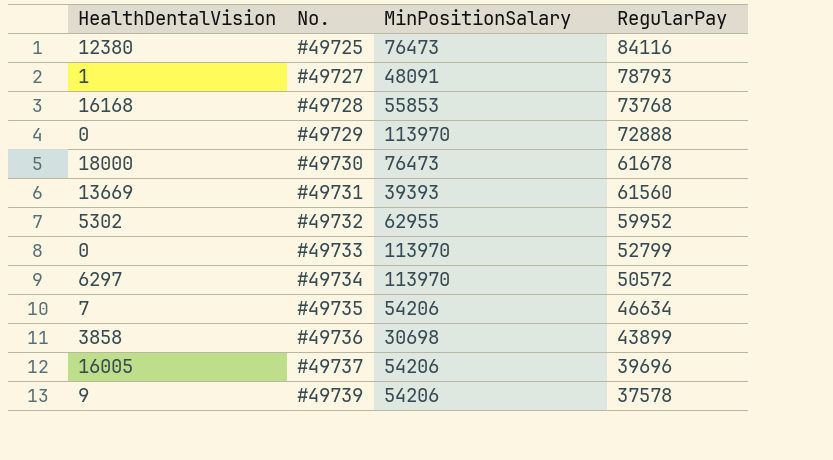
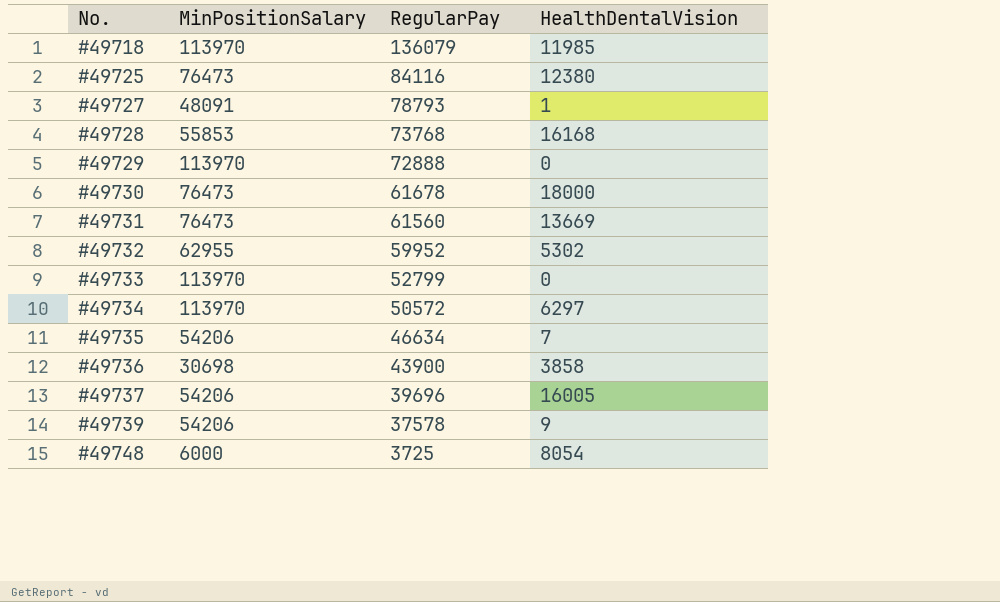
column HealthDentalVision | position: 1 -> 4
row #49718: none -> 113970 | 136079 | 11985
#49731 | MinPositionSalary: 39393 -> 76473
#49736 | RegularPay: 43899 -> 43900
row #49748: none -> 6000 | 3725 | 8054

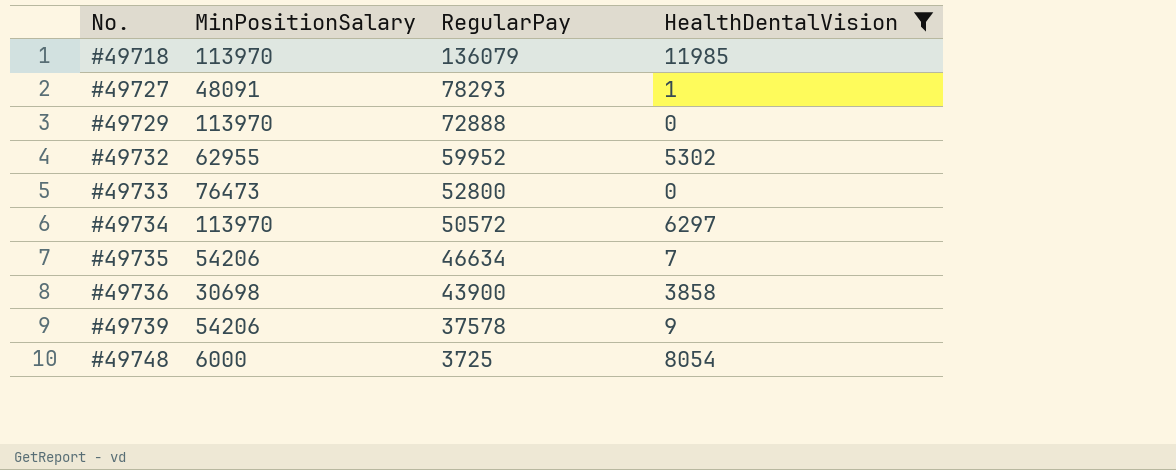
filter: none -> HealthDentalVision <= 11985
#49727 | RegularPay: 78793 -> 78293
#49733 | MinPositionSalary: 113970 -> 76473
#49733 | RegularPay: 52799 -> 52800

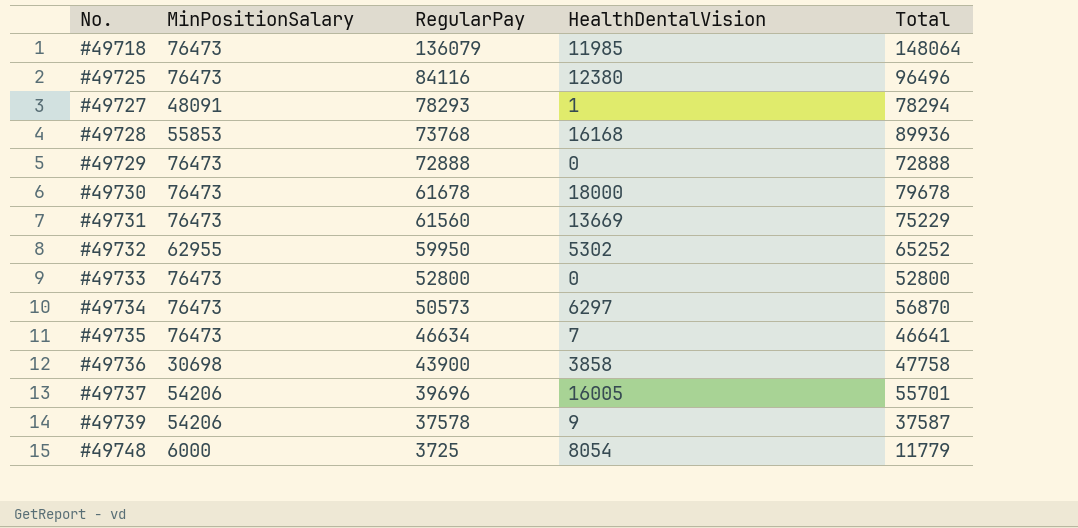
filter: HealthDentalVision <= 11985 -> none
column Total | formula: none -> [RegularPay] + [HealthDentalVision]
#49718 | MinPositionSalary: 113970 -> 76473
#49729 | MinPositionSalary: 113970 -> 76473
#49732 | RegularPay: 59952 -> 59950
#49734 | MinPositionSalary: 113970 -> 76473
#49734 | RegularPay: 50572 -> 50573
#49735 | MinPositionSalary: 54206 -> 76473

